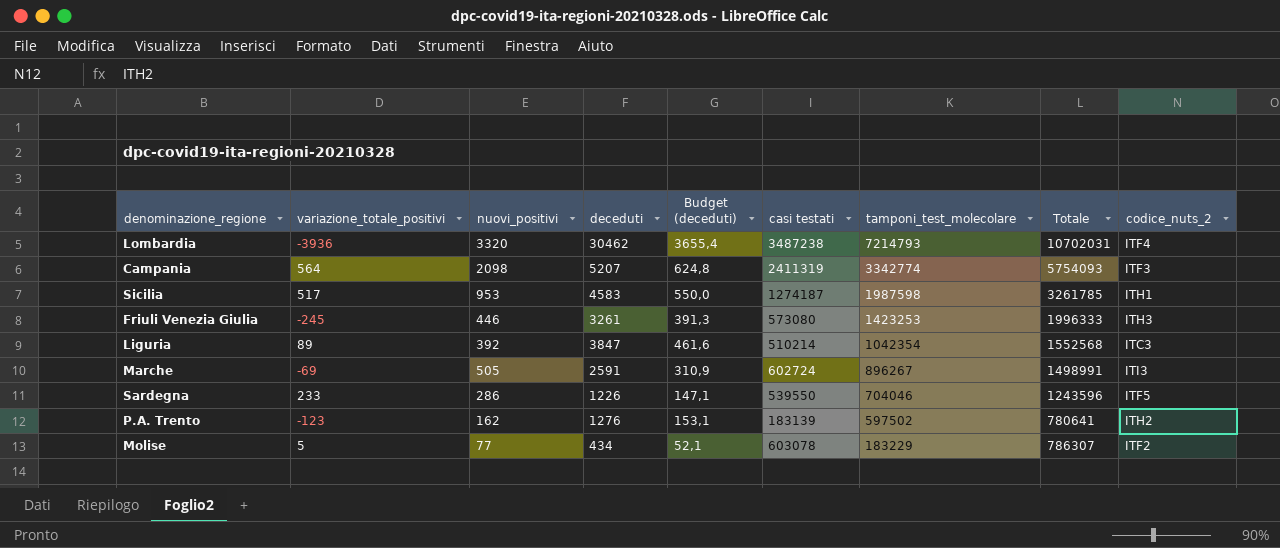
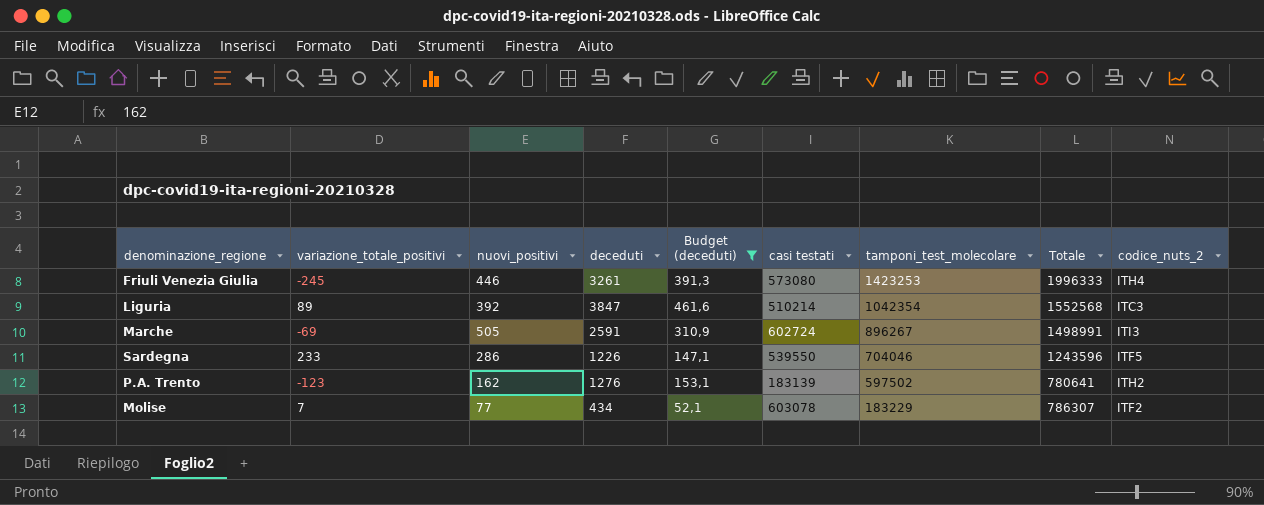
filter: none -> Budget (deceduti) <= 461,6
Friuli Venezia Giulia | codice_nuts_2: ITH3 -> ITH4
Molise | variazione_totale_positivi: 5 -> 7

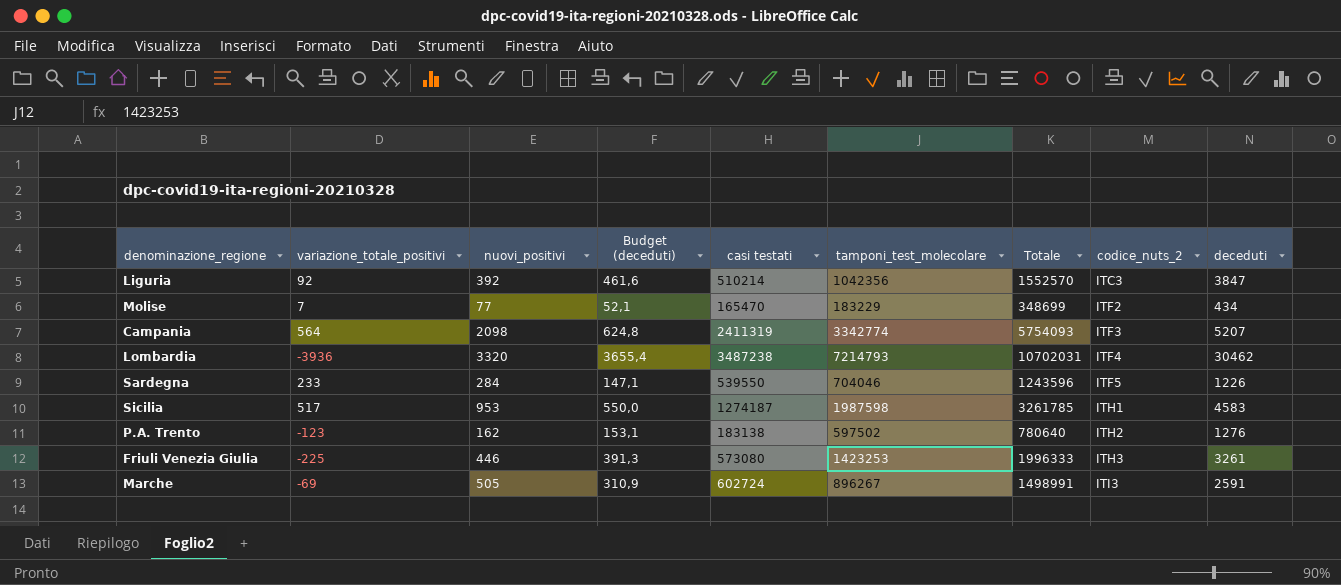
filter: Budget (deceduti) <= 461,6 -> none
row order: tamponi_test_molecolare descending -> codice_nuts_2 ascending
column deceduti | position: 4 -> 9
Liguria | variazione_totale_positivi: 89 -> 92
Liguria | tamponi_test_molecolare: 1042354 -> 1042356
Liguria | Totale: 1552568 -> 1552570
Molise | casi testati: 603078 -> 165470
Molise | Totale: 786307 -> 348699
Sardegna | nuovi_positivi: 286 -> 284
P.A. Trento | casi testati: 183139 -> 183138
P.A. Trento | Totale: 780641 -> 780640
Friuli Venezia Giulia | variazione_totale_positivi: -245 -> -225
Friuli Venezia Giulia | codice_nuts_2: ITH4 -> ITH3

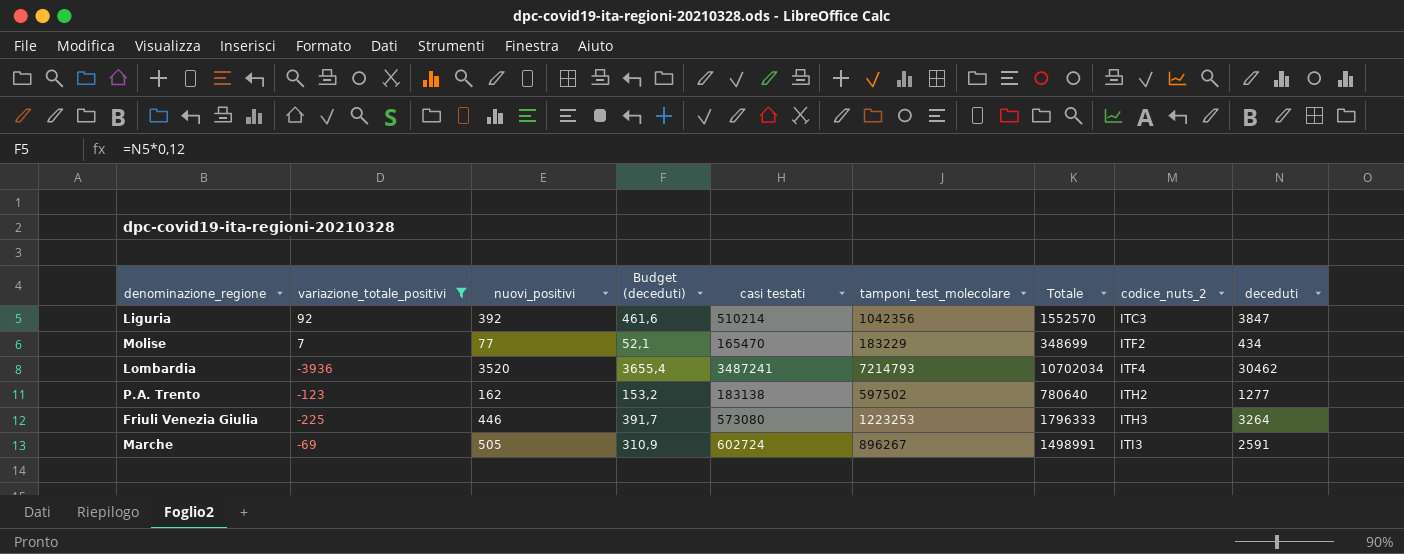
filter: none -> variazione_totale_positivi <= 92
Lombardia | nuovi_positivi: 3320 -> 3520
Lombardia | casi testati: 3487238 -> 3487241
Lombardia | Totale: 10702031 -> 10702034
P.A. Trento | Budget (deceduti): 153,1 -> 153,2
P.A. Trento | deceduti: 1276 -> 1277
Friuli Venezia Giulia | Budget (deceduti): 391,3 -> 391,7
Friuli Venezia Giulia | tamponi_test_molecolare: 1423253 -> 1223253
Friuli Venezia Giulia | Totale: 1996333 -> 1796333
Friuli Venezia Giulia | deceduti: 3261 -> 3264

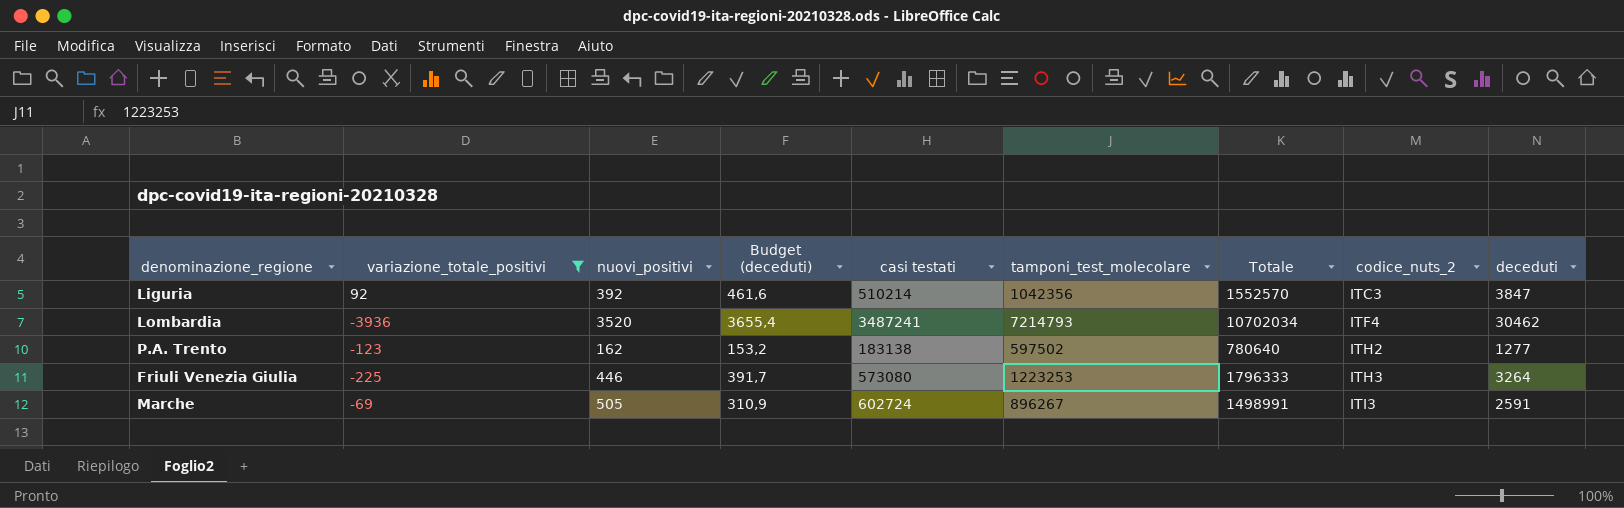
row Molise: 7 | 77 | 52,1 | 165470 | 183229 | 348699 | ITF2 | 434 -> none

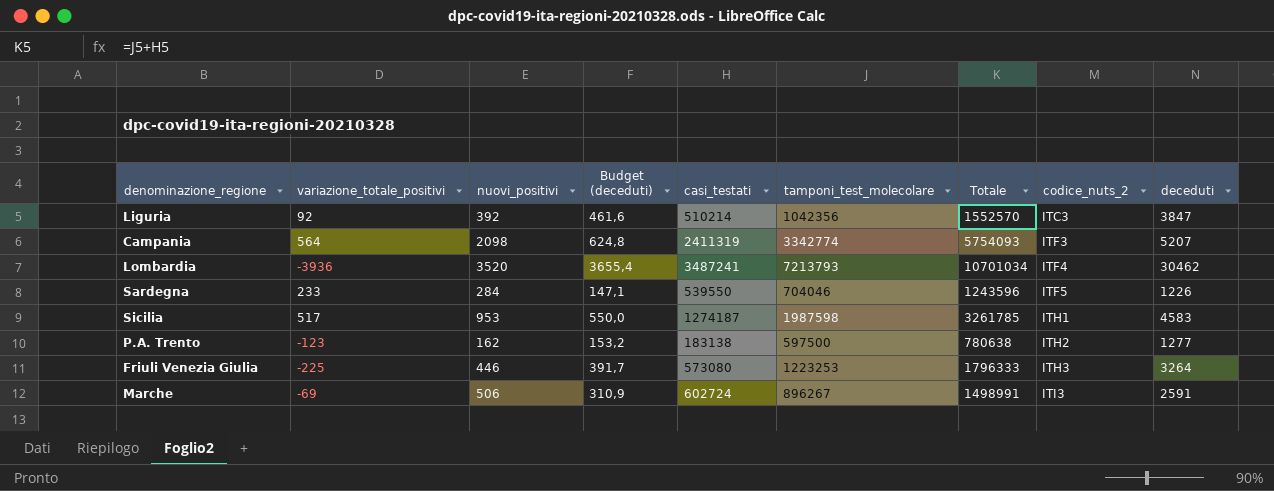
filter: variazione_totale_positivi <= 92 -> none
column name: casi testati -> casi_testati
Lombardia | tamponi_test_molecolare: 7214793 -> 7213793
Lombardia | Totale: 10702034 -> 10701034
P.A. Trento | tamponi_test_molecolare: 597502 -> 597500
P.A. Trento | Totale: 780640 -> 780638
Marche | nuovi_positivi: 505 -> 506

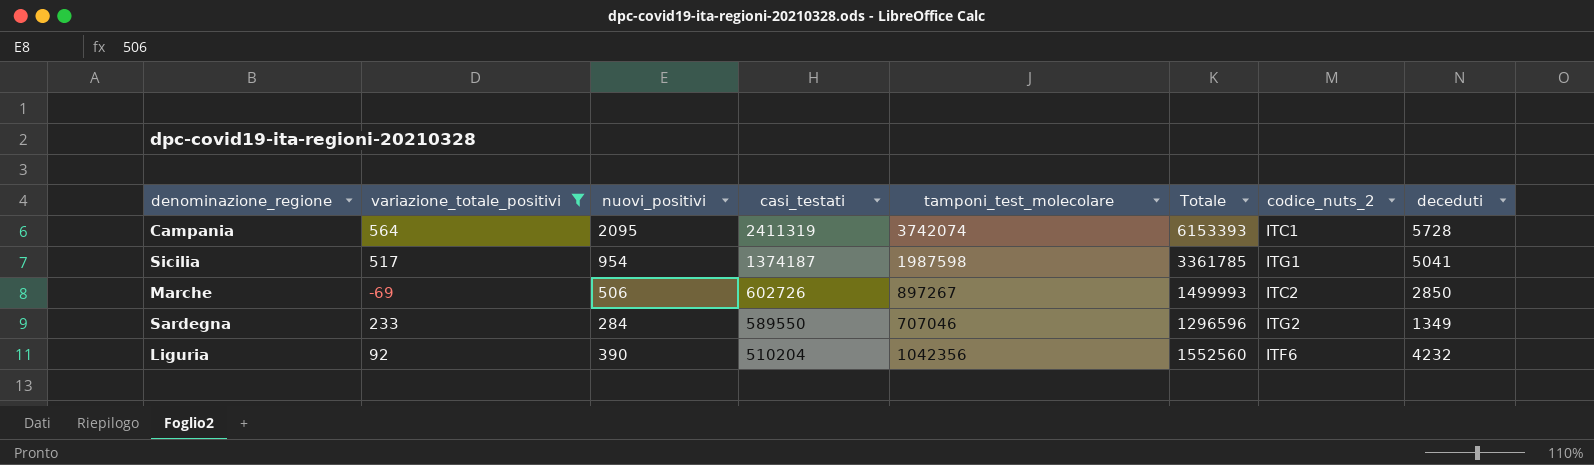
filter: none -> variazione_totale_positivi >= -69
row order: codice_nuts_2 ascending -> casi_testati descending
column Budget (deceduti) | formula: [deceduti] * 0,12 -> none
Campania | nuovi_positivi: 2098 -> 2095
Campania | tamponi_test_molecolare: 3342774 -> 3742074
Campania | Totale: 5754093 -> 6153393
Campania | codice_nuts_2: ITF3 -> ITC1
Campania | deceduti: 5207 -> 5728
Sicilia | nuovi_positivi: 953 -> 954
Sicilia | casi_testati: 1274187 -> 1374187
Sicilia | Totale: 3261785 -> 3361785
Sicilia | codice_nuts_2: ITH1 -> ITG1
Sicilia | deceduti: 4583 -> 5041
Marche | casi_testati: 602724 -> 602726
Marche | tamponi_test_molecolare: 896267 -> 897267
Marche | Totale: 1498991 -> 1499993
Marche | codice_nuts_2: ITI3 -> ITC2
Marche | deceduti: 2591 -> 2850
Sardegna | casi_testati: 539550 -> 589550
Sardegna | tamponi_test_molecolare: 704046 -> 707046
Sardegna | Totale: 1243596 -> 1296596
Sardegna | codice_nuts_2: ITF5 -> ITG2
Sardegna | deceduti: 1226 -> 1349
Liguria | nuovi_positivi: 392 -> 390
Liguria | casi_testati: 510214 -> 510204
Liguria | Totale: 1552570 -> 1552560
Liguria | codice_nuts_2: ITC3 -> ITF6
Liguria | deceduti: 3847 -> 4232

